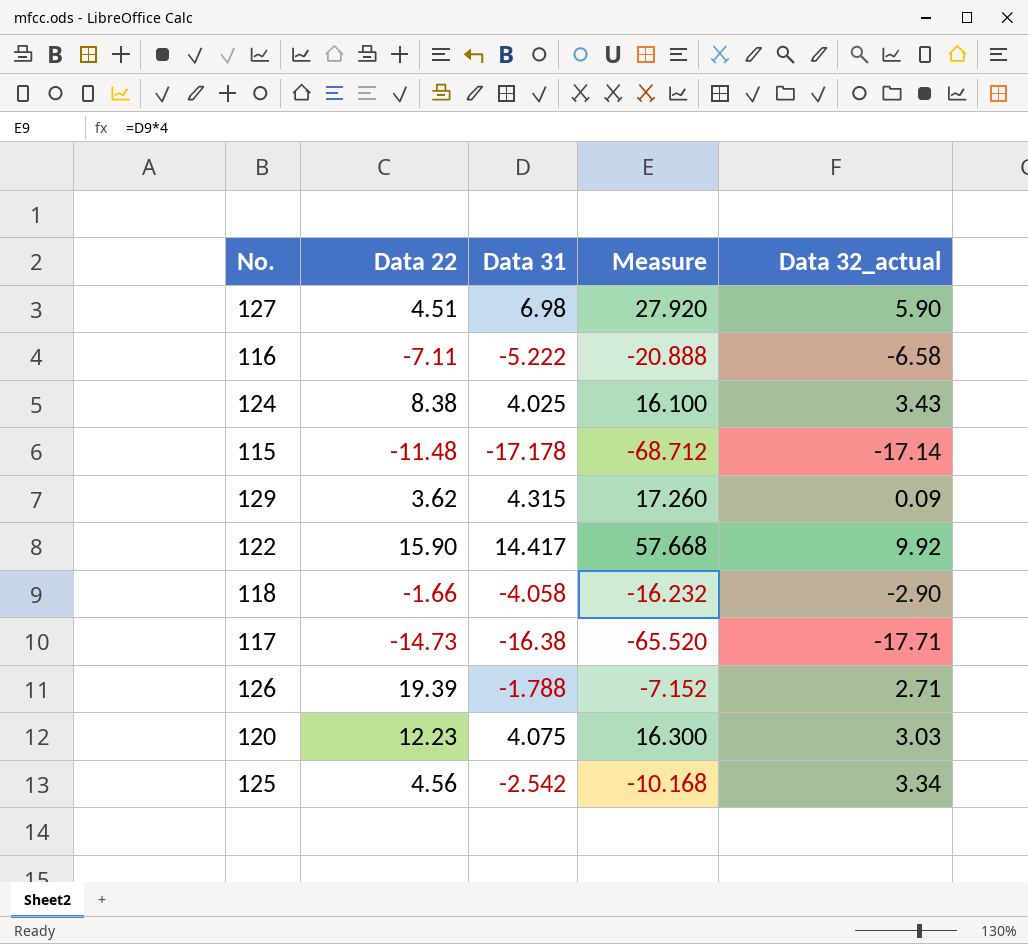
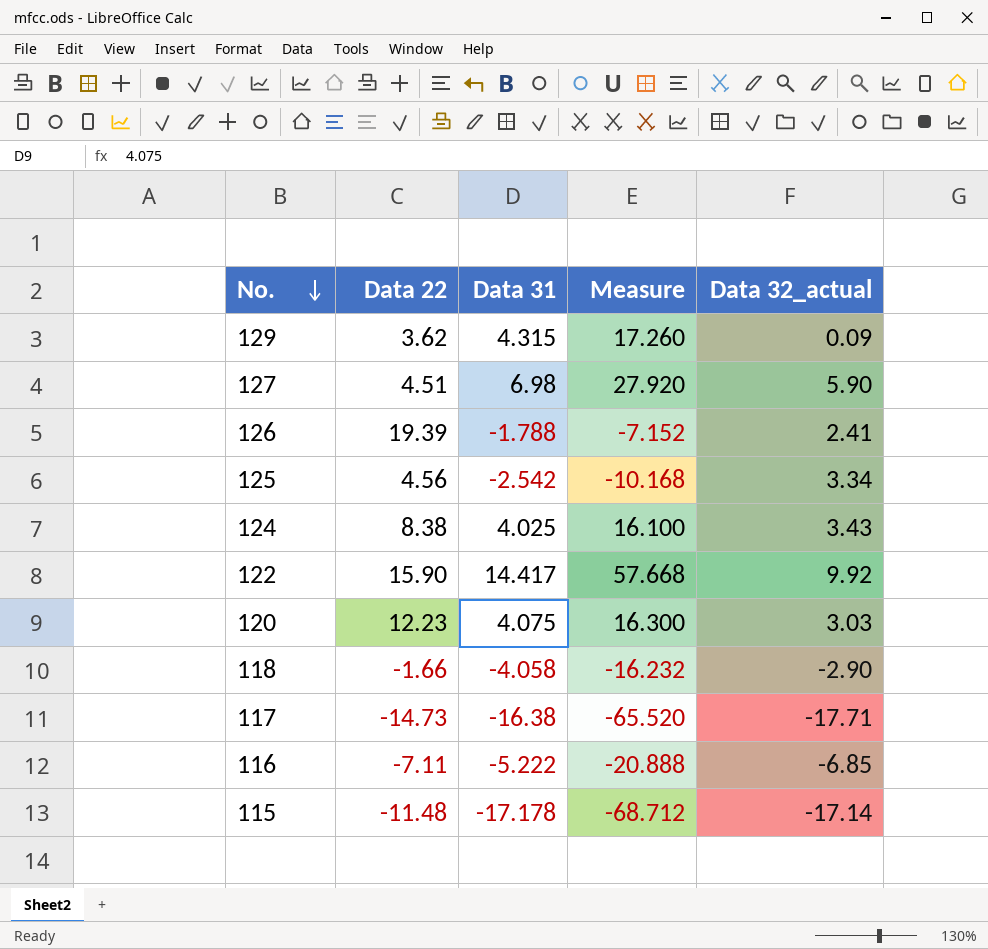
row order: none -> No. descending
126 | Data 32_actual: 2.71 -> 2.41
116 | Data 32_actual: -6.58 -> -6.85

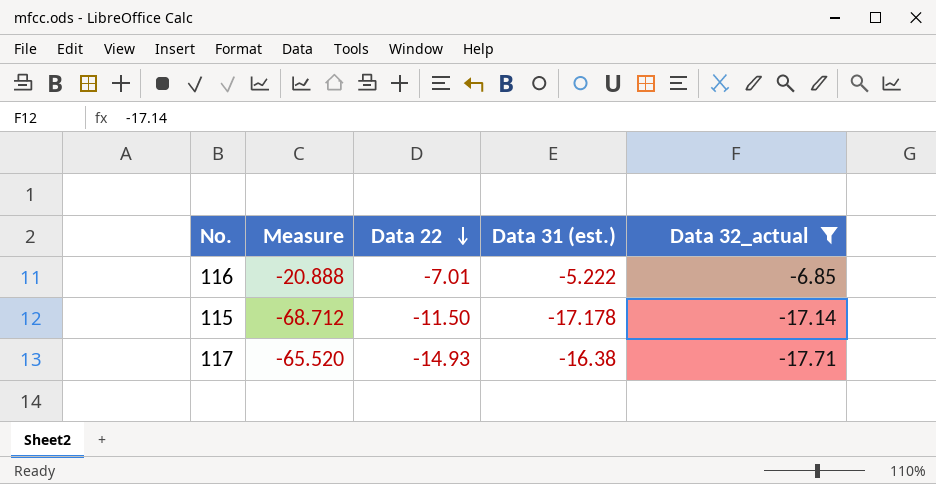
filter: none -> Data 32_actual <= -6.85
row order: No. descending -> Data 22 descending
column Measure | position: 4 -> 2
column name: Data 31 -> Data 31 (est.)
116 | Data 22: -7.11 -> -7.01
115 | Data 22: -11.48 -> -11.50
117 | Data 22: -14.73 -> -14.93

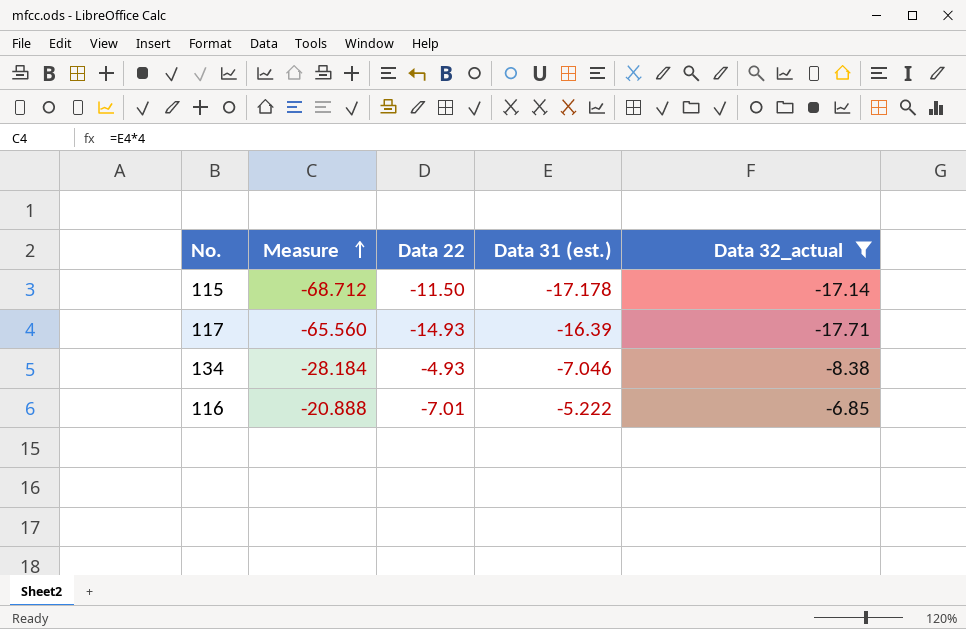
row order: Data 22 descending -> Measure ascending
117 | Measure: -65.520 -> -65.560
117 | Data 31 (est.): -16.38 -> -16.39
row 134: none -> -28.184 | -4.93 | -7.046 | -8.38

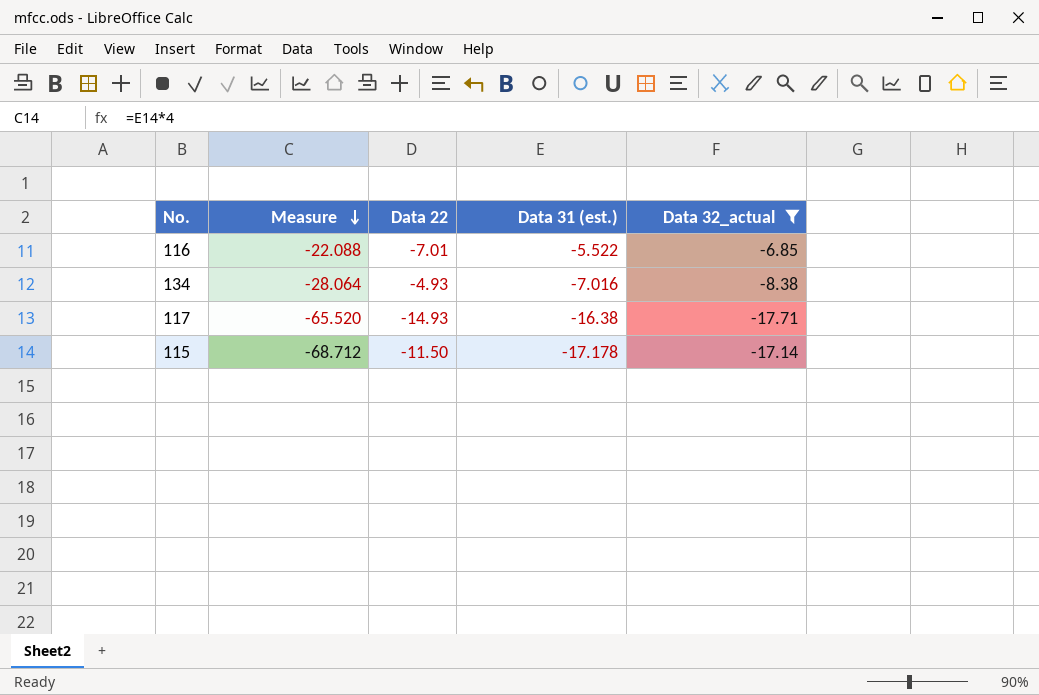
row order: Measure ascending -> Measure descending
116 | Measure: -20.888 -> -22.088
116 | Data 31 (est.): -5.222 -> -5.522
134 | Measure: -28.184 -> -28.064
134 | Data 31 (est.): -7.046 -> -7.016
117 | Measure: -65.560 -> -65.520
117 | Data 31 (est.): -16.39 -> -16.38

